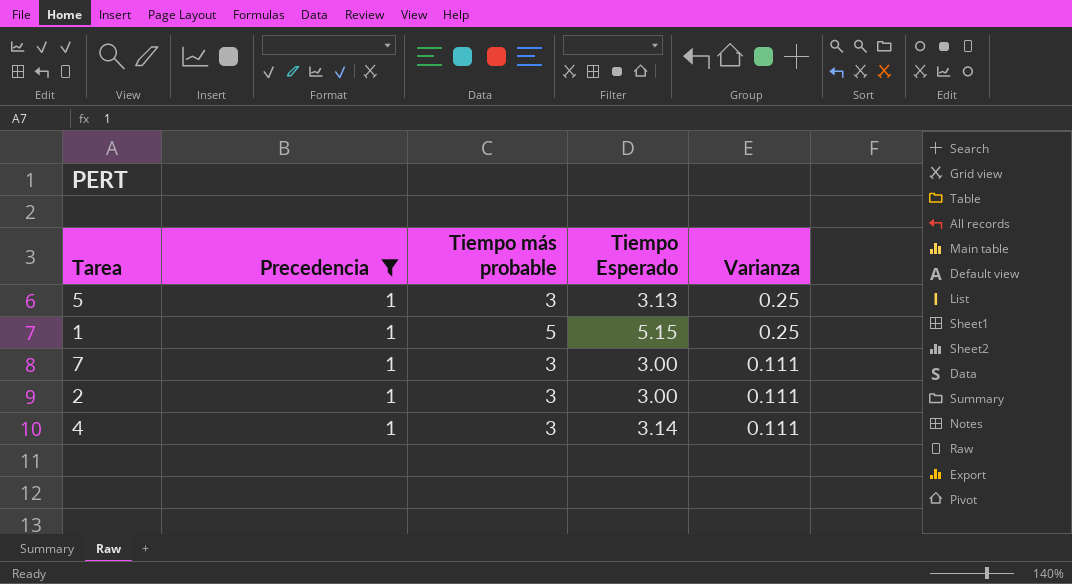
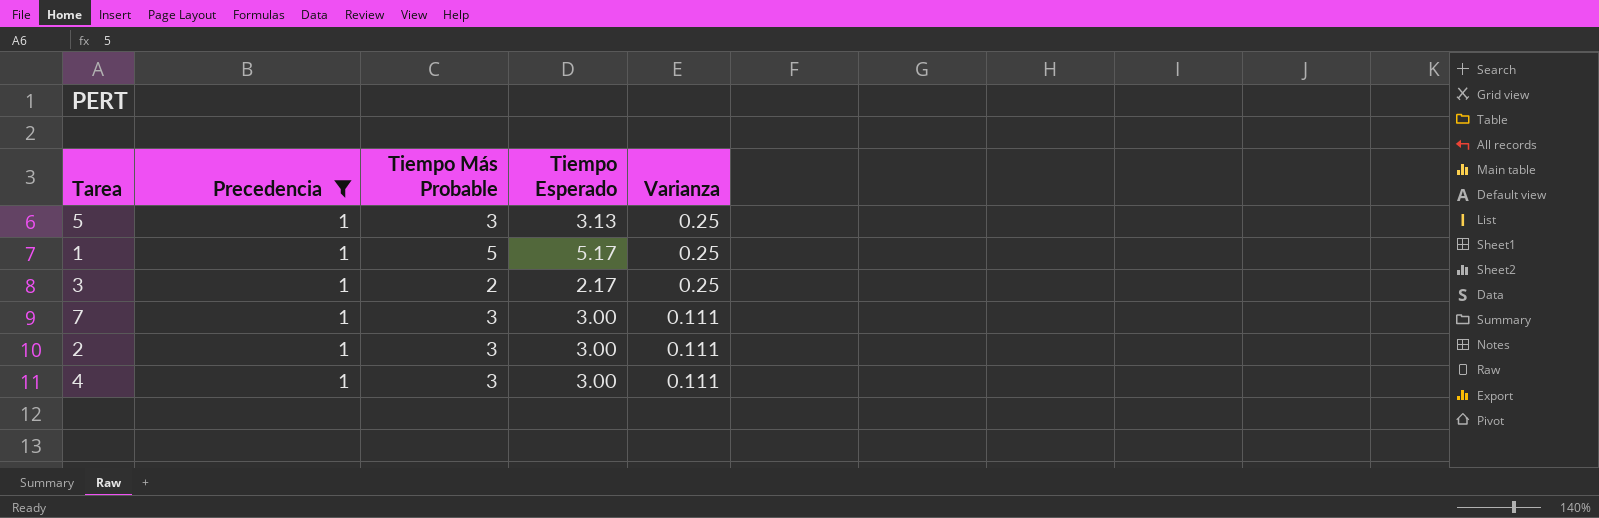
column name: Tiempo más probable -> Tiempo Más Probable
1 | Tiempo Esperado: 5.15 -> 5.17
row 3: none -> 1 | 2 | 2.17 | 0.25
4 | Tiempo Esperado: 3.14 -> 3.00

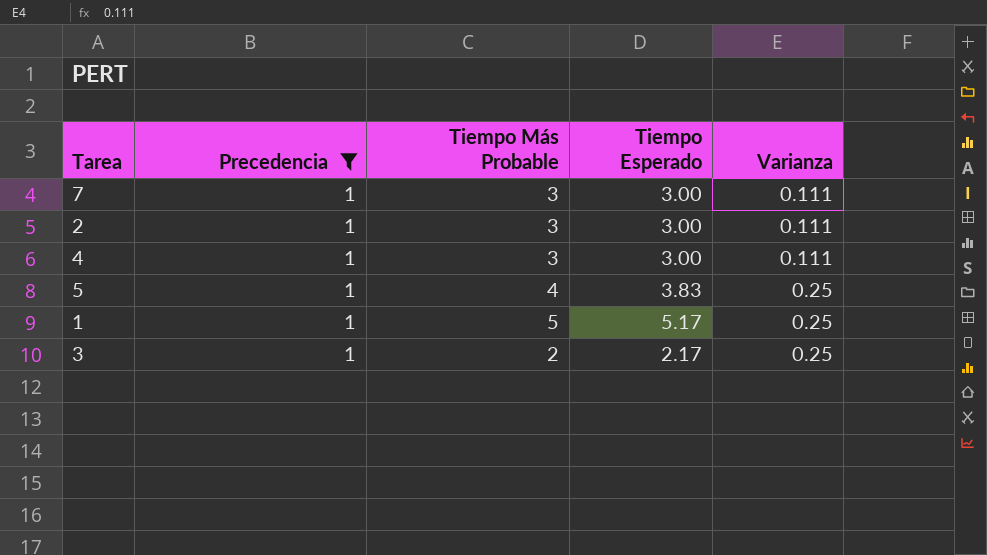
row order: Varianza descending -> Varianza ascending
5 | Tiempo Más Probable: 3 -> 4
5 | Tiempo Esperado: 3.13 -> 3.83

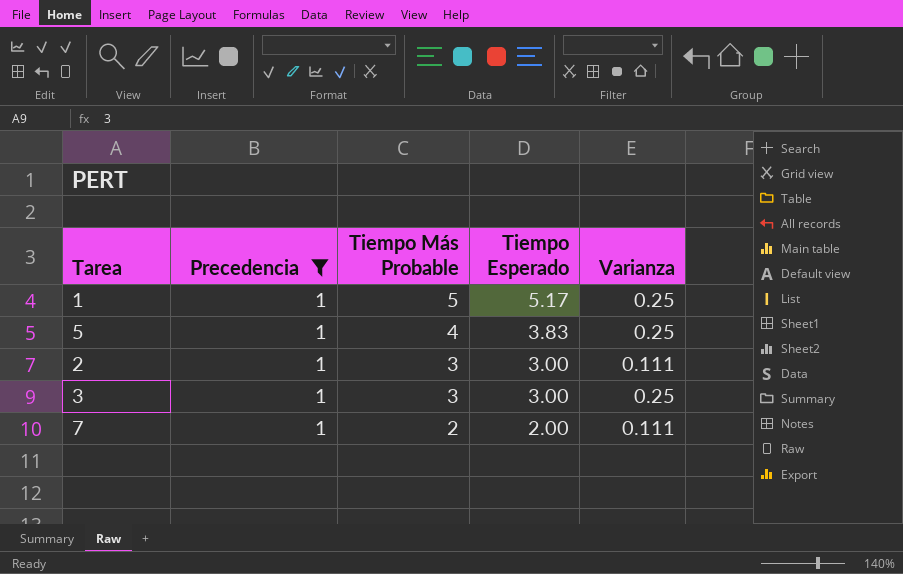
row order: Varianza ascending -> Tiempo Más Probable descending
row 4: 1 | 3 | 3.00 | 0.111 -> none
3 | Tiempo Más Probable: 2 -> 3
3 | Tiempo Esperado: 2.17 -> 3.00
7 | Tiempo Más Probable: 3 -> 2
7 | Tiempo Esperado: 3.00 -> 2.00

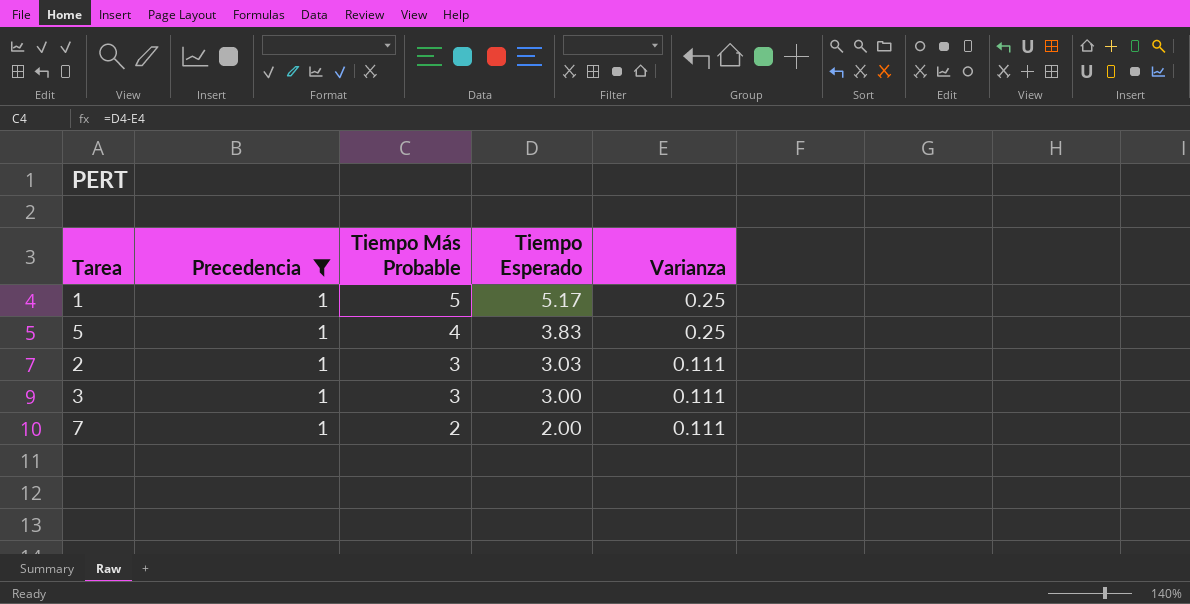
2 | Tiempo Esperado: 3.00 -> 3.03
3 | Varianza: 0.25 -> 0.111

